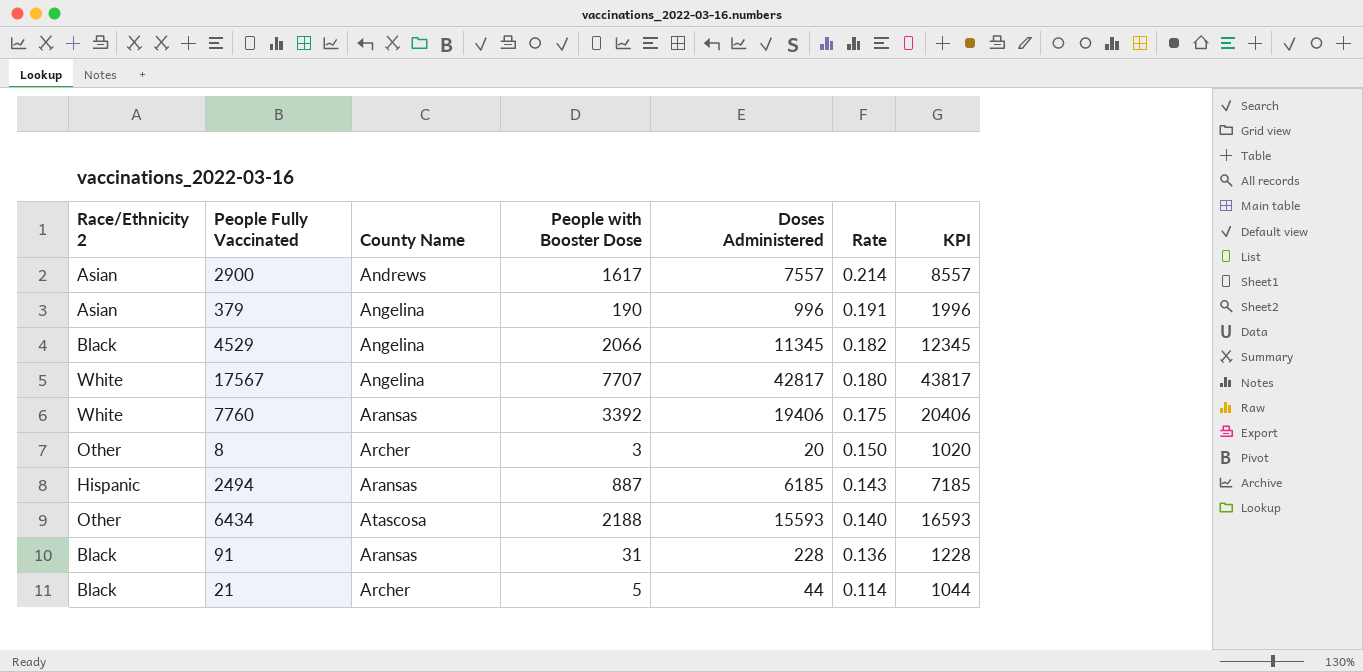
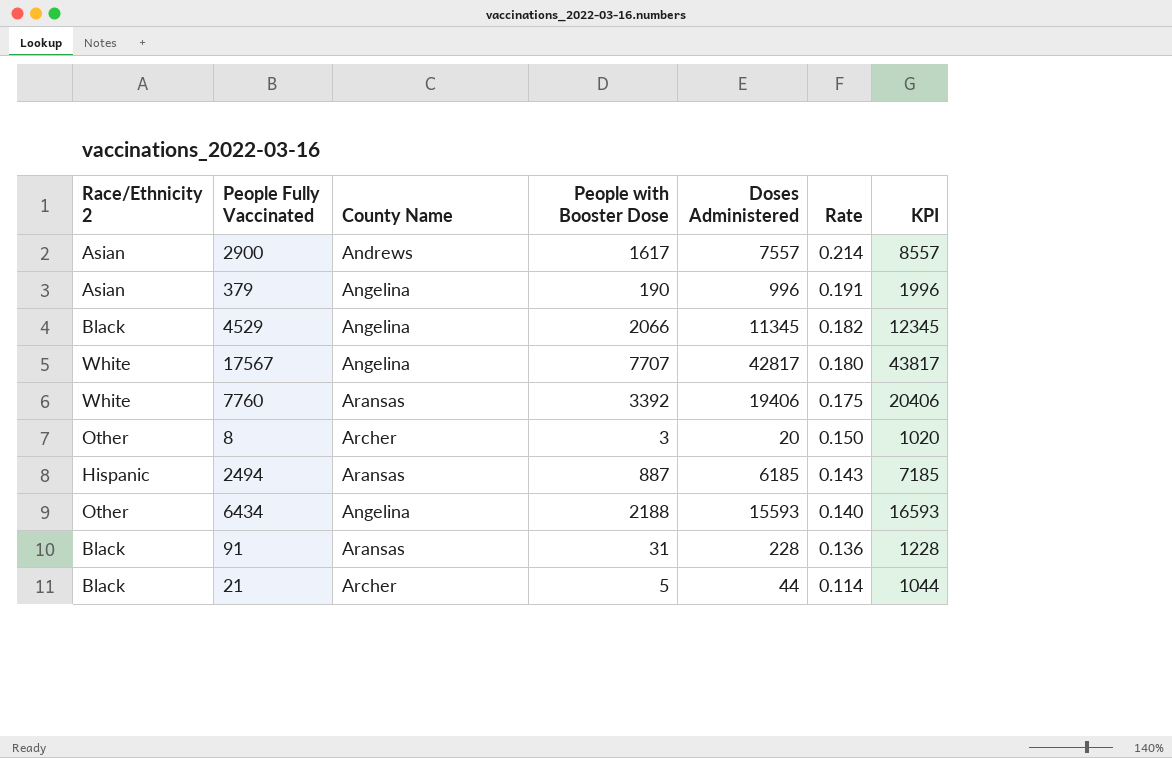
6434 | County Name: Atascosa -> Angelina

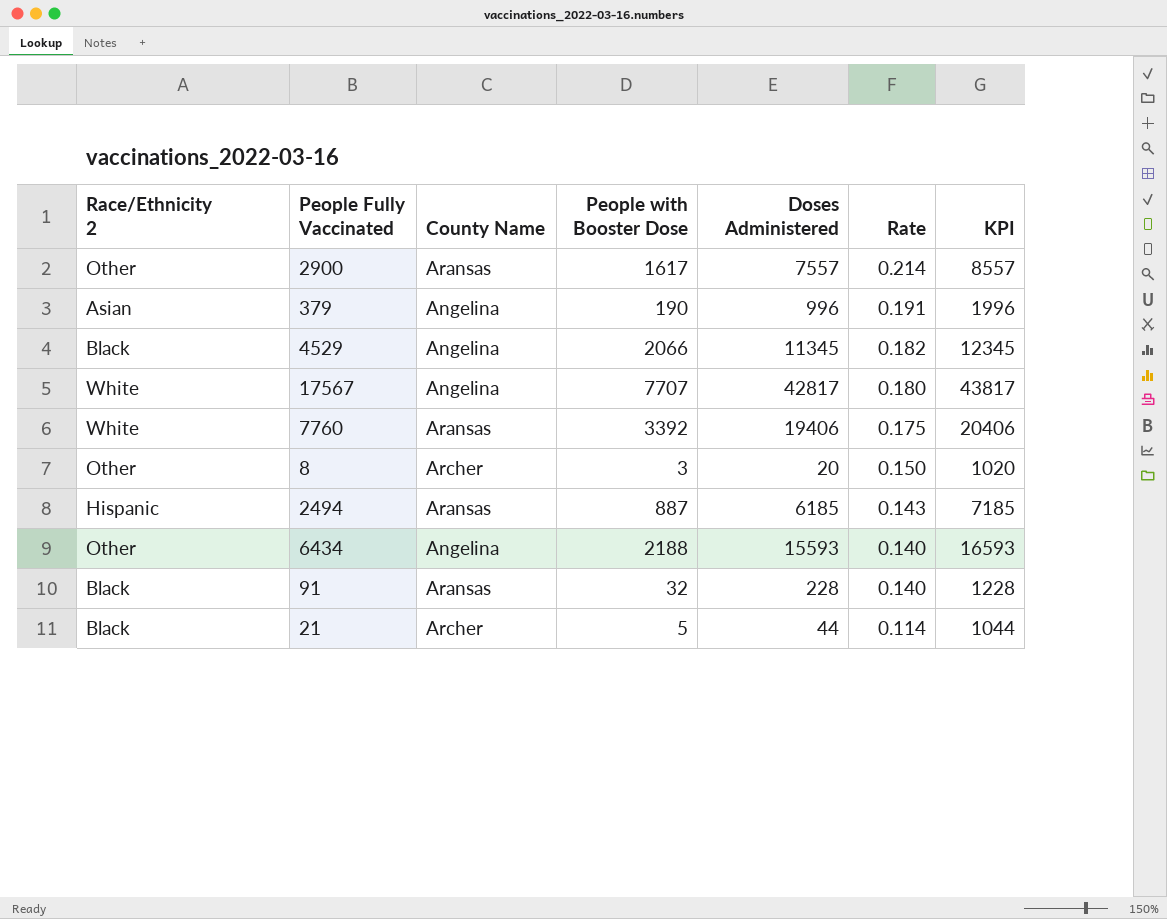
2900 | Race/Ethnicity 2: Asian -> Other
2900 | County Name: Andrews -> Aransas
91 | People with Booster Dose: 31 -> 32
91 | Rate: 0.136 -> 0.140

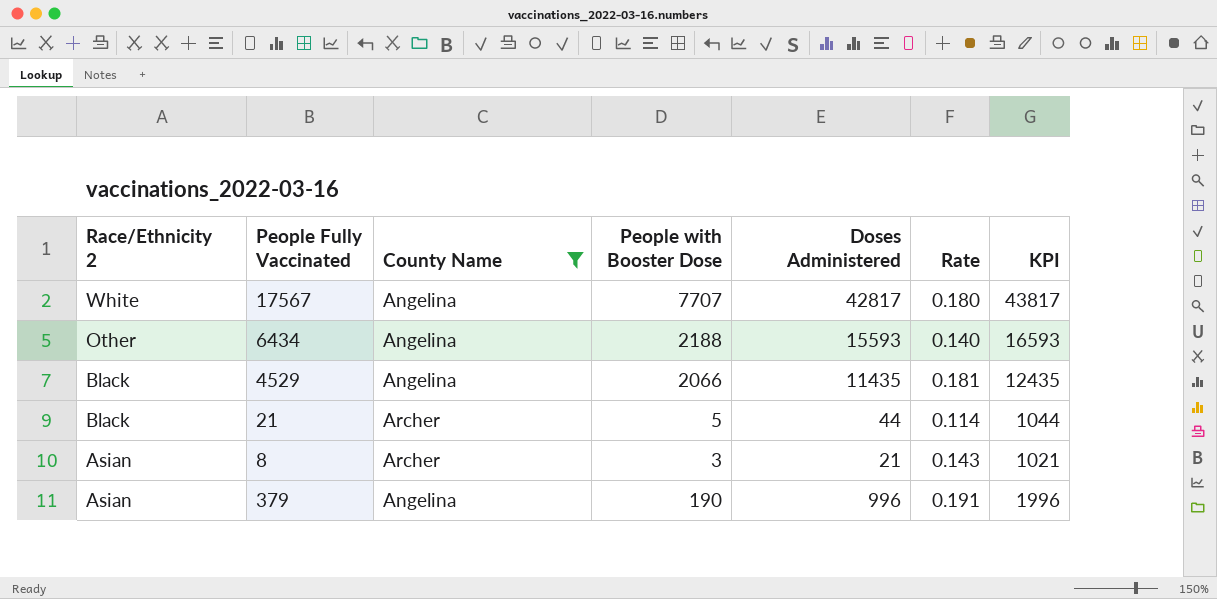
filter: none -> County Name != Aransas
row order: Rate descending -> Race/Ethnicity 2 descending
4529 | Doses Administered: 11345 -> 11435
4529 | Rate: 0.182 -> 0.181
4529 | KPI: 12345 -> 12435
8 | Race/Ethnicity 2: Other -> Asian
8 | Doses Administered: 20 -> 21
8 | Rate: 0.150 -> 0.143
8 | KPI: 1020 -> 1021

